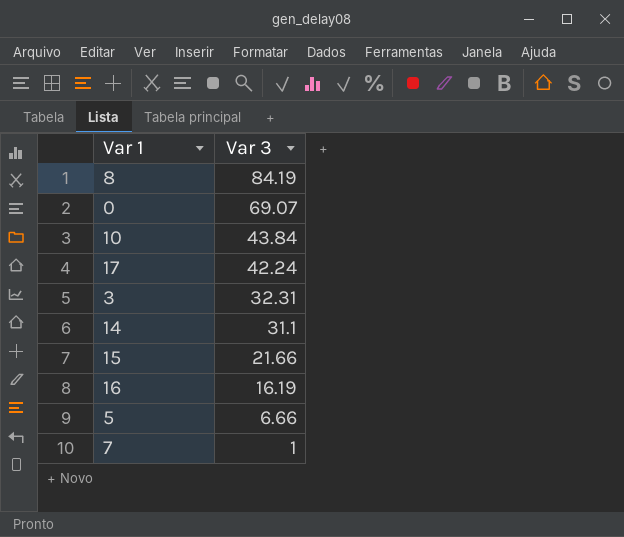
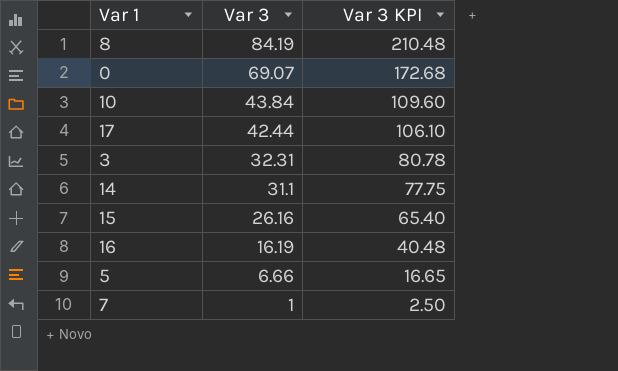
column Var 3 KPI | formula: none -> [Var 3] * 2.5
17 | Var 3: 42.24 -> 42.44
15 | Var 3: 21.66 -> 26.16

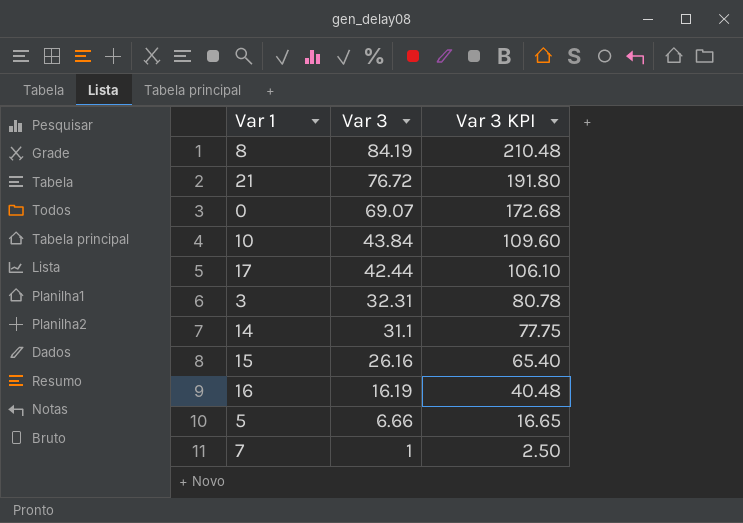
row 21: none -> 76.72 | 191.80

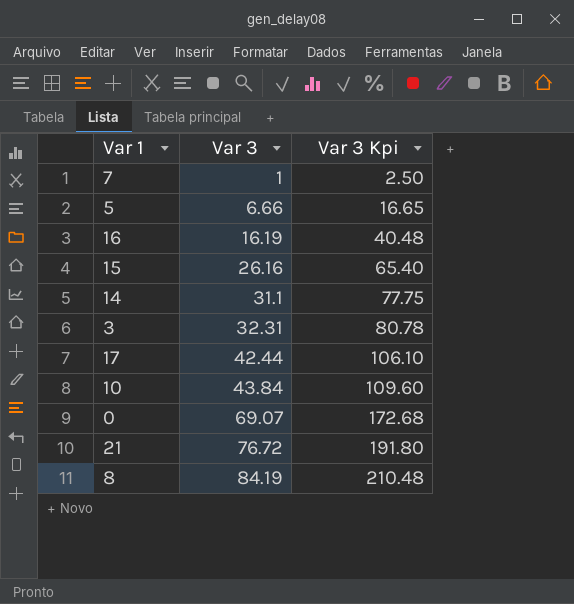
row order: Var 3 descending -> Var 3 ascending
column name: Var 3 KPI -> Var 3 Kpi

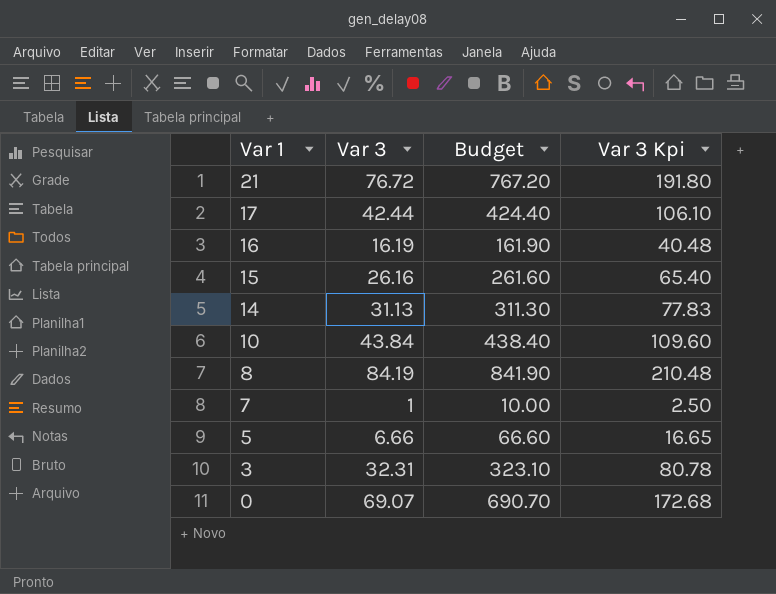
row order: Var 3 ascending -> Var 1 descending
column Budget | formula: none -> [Var 3] * 10
14 | Var 3: 31.1 -> 31.13
14 | Var 3 Kpi: 77.75 -> 77.83

